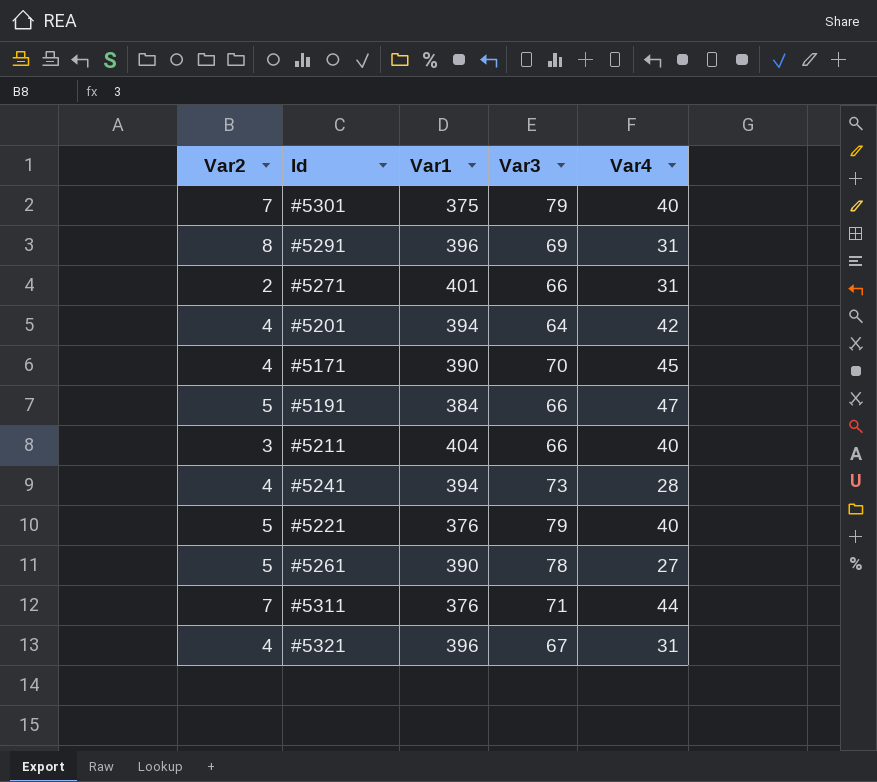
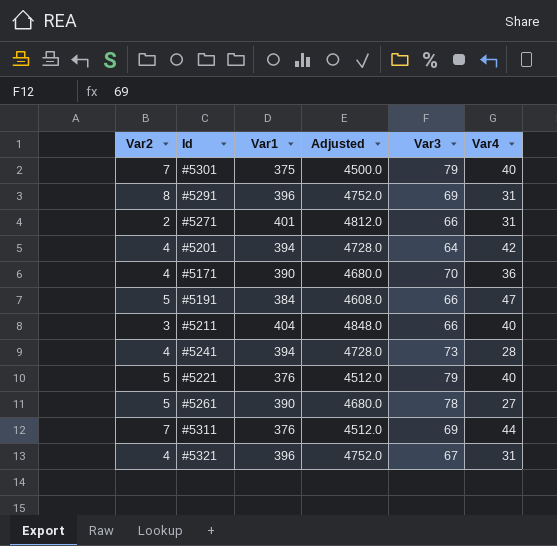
column Adjusted | formula: none -> [Var1] * 12
#5171 | Var4: 45 -> 36
#5311 | Var3: 71 -> 69

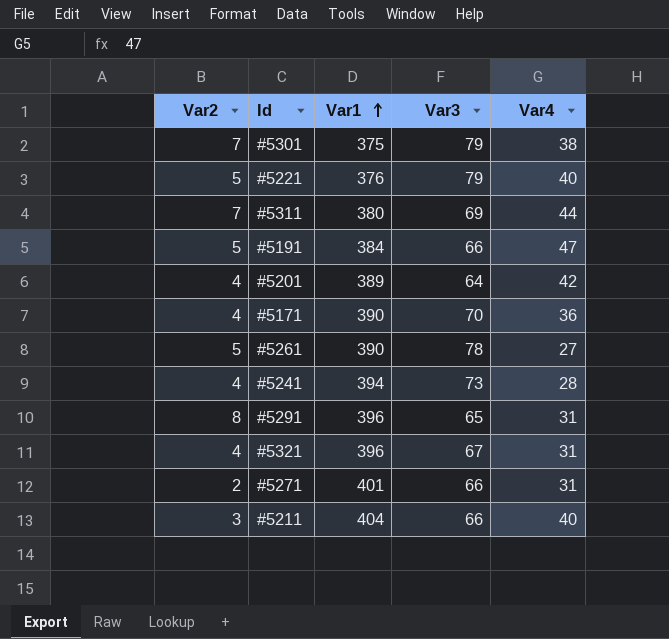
row order: none -> Var1 ascending
column Adjusted | formula: [Var1] * 12 -> none
#5301 | Var4: 40 -> 38
#5311 | Var1: 376 -> 380
#5201 | Var1: 394 -> 389
#5291 | Var3: 69 -> 65

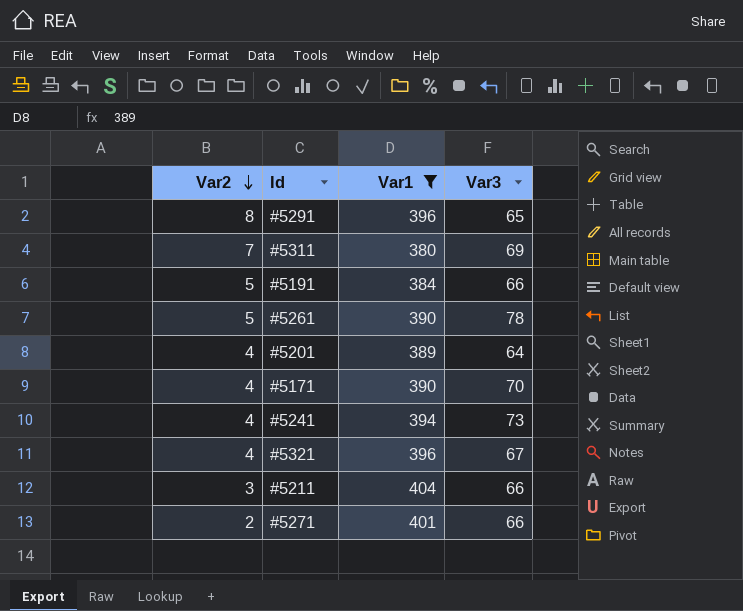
filter: none -> Var1 >= 380
row order: Var1 ascending -> Var2 descending
column Var4 | position: 5 -> none

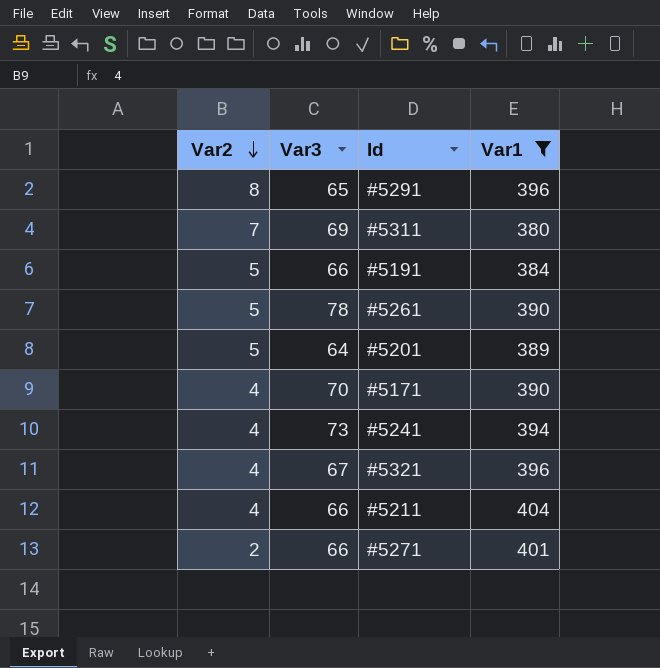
column Var3 | position: 4 -> 2
#5201 | Var2: 4 -> 5
#5211 | Var2: 3 -> 4

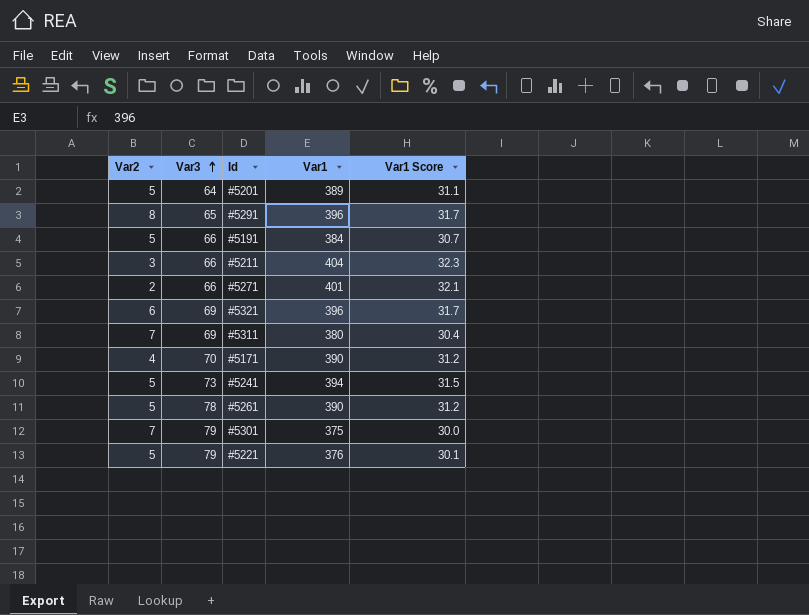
filter: Var1 >= 380 -> none
row order: Var2 descending -> Var3 ascending
column Var1 Score | formula: none -> [Var1] * 0.08
#5211 | Var2: 4 -> 3
#5321 | Var2: 4 -> 6
#5321 | Var3: 67 -> 69
#5241 | Var2: 4 -> 5

